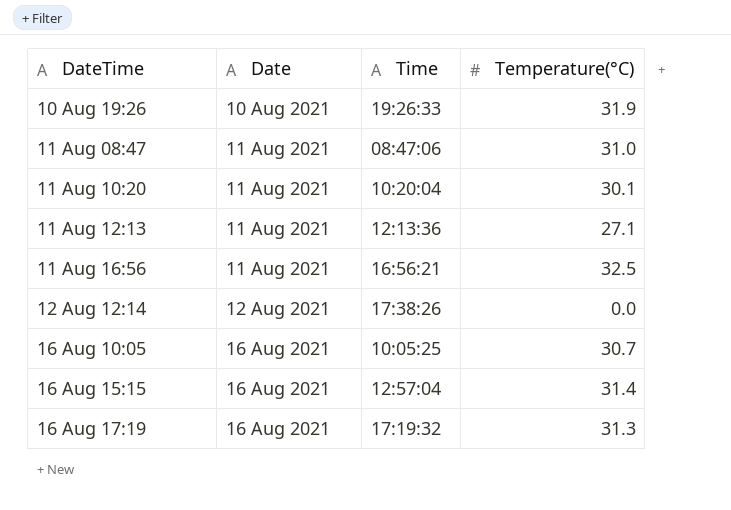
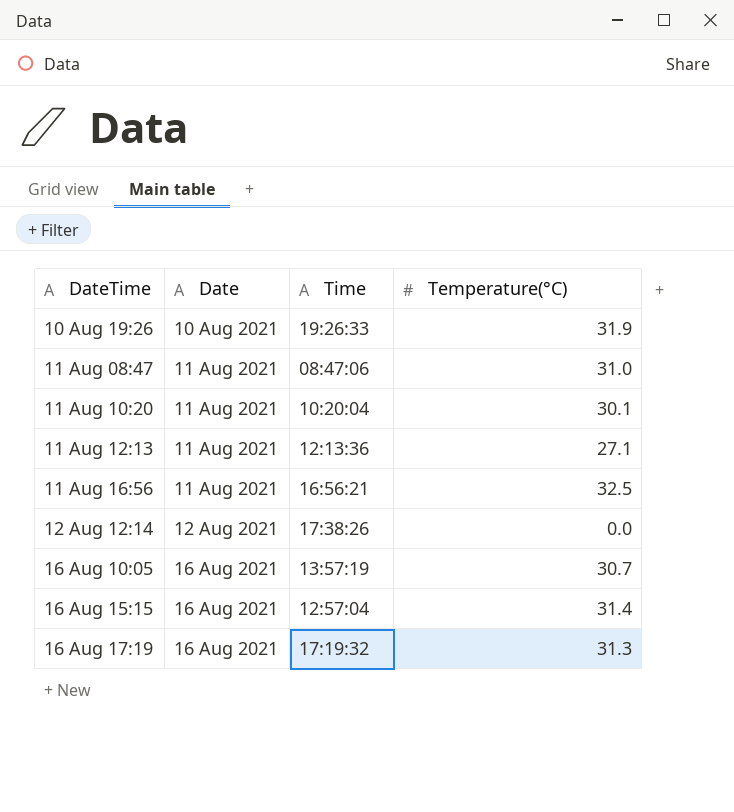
16 Aug 10:05 | Time: 10:05:25 -> 13:57:19

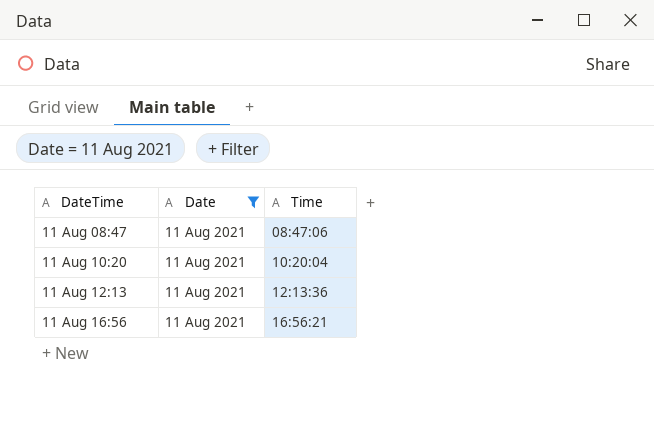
filter: none -> Date = 11 Aug 2021
column Temperature(°C) | position: 4 -> none

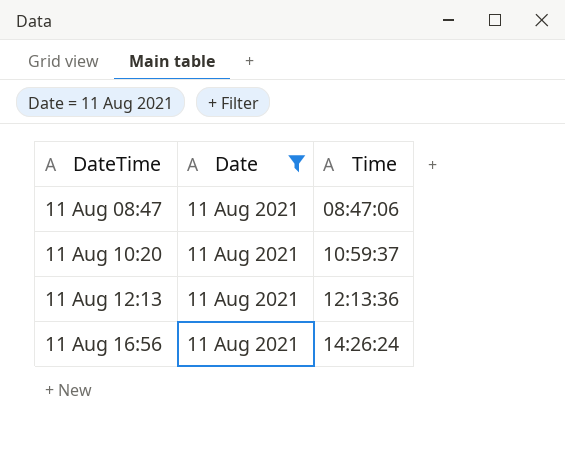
11 Aug 10:20 | Time: 10:20:04 -> 10:59:37
11 Aug 16:56 | Time: 16:56:21 -> 14:26:24

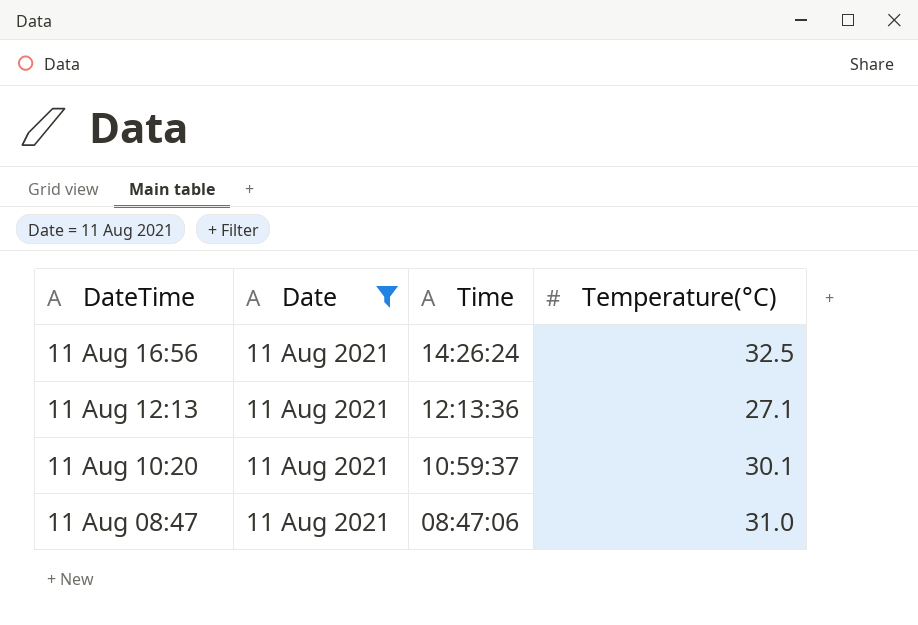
row order: DateTime ascending -> DateTime descending
column Temperature(°C) | position: none -> 4

